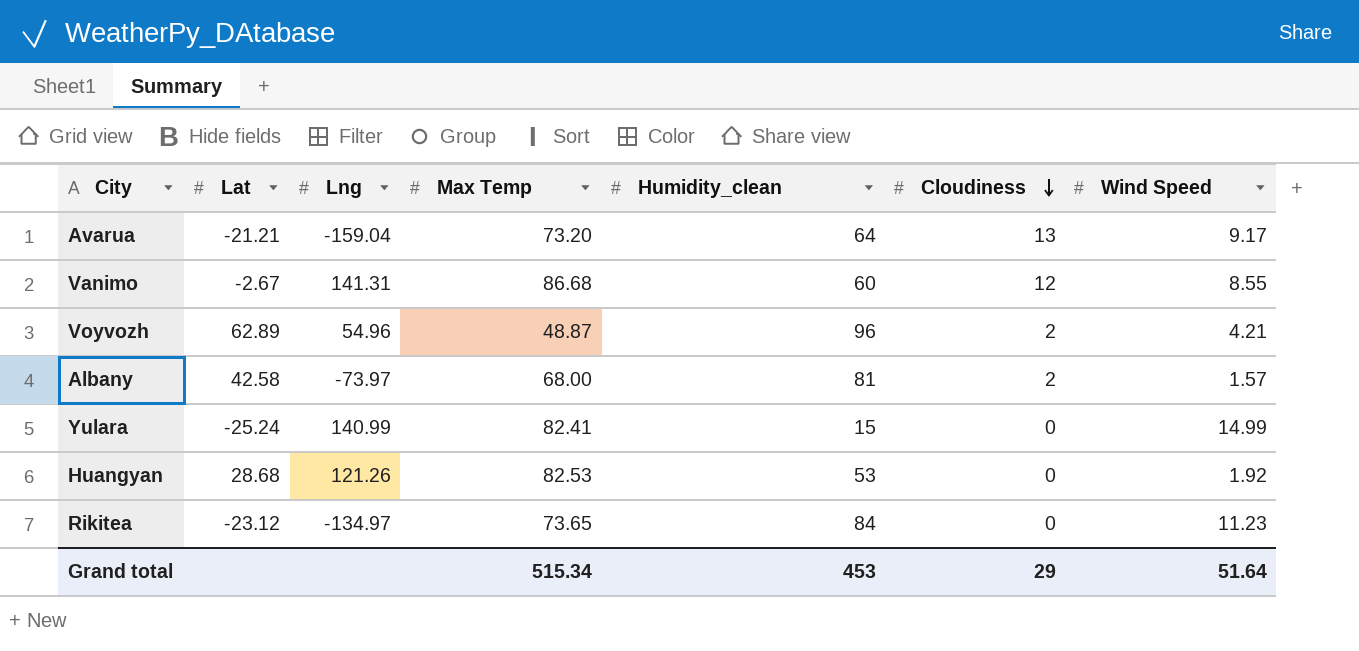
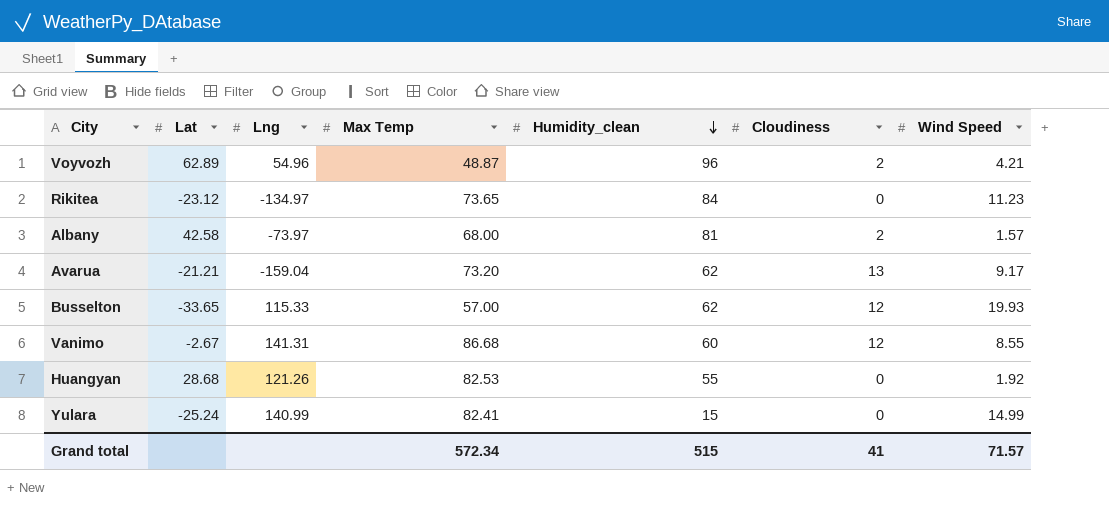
row order: Cloudiness descending -> Humidity_clean descending
Avarua | Humidity_clean: 64 -> 62
row Busselton: none -> -33.65 | 115.33 | 57.00 | 62 | 12 | 19.93
Huangyan | Humidity_clean: 53 -> 55
Grand total | Max Temp: 515.34 -> 572.34
Grand total | Humidity_clean: 453 -> 515
Grand total | Cloudiness: 29 -> 41
Grand total | Wind Speed: 51.64 -> 71.57

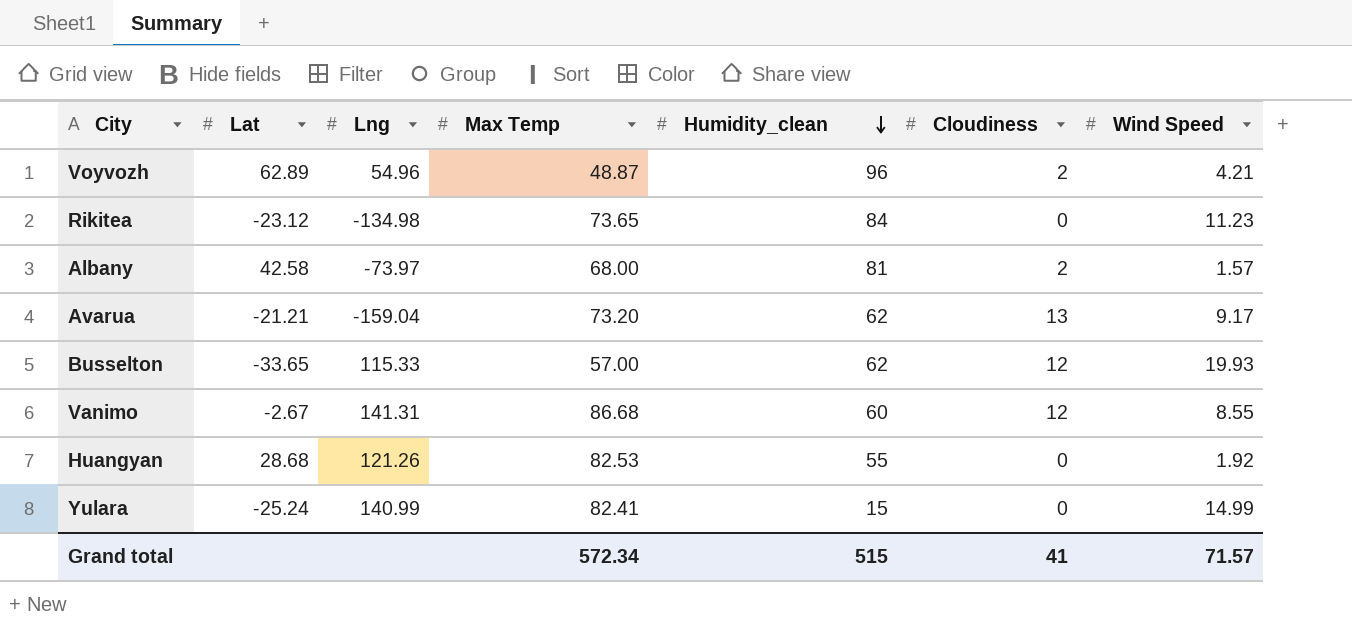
Rikitea | Lng: -134.97 -> -134.98

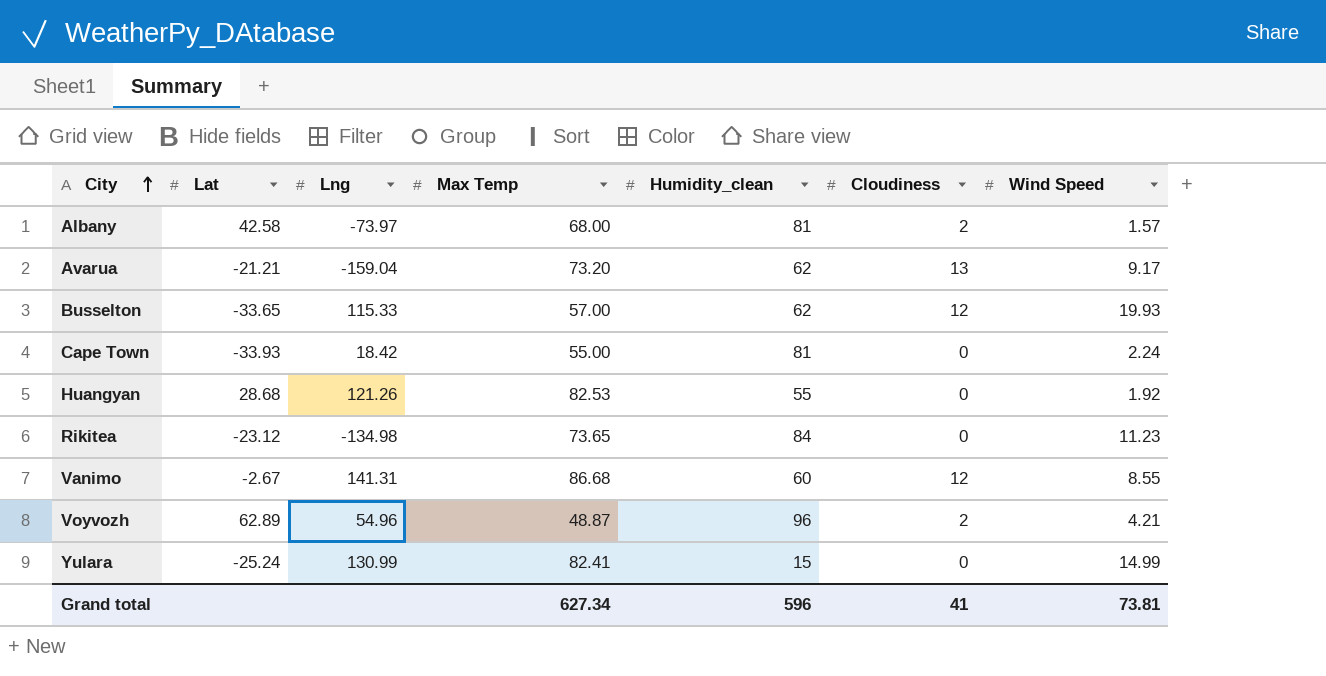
row order: Humidity_clean descending -> City ascending
row Cape Town: none -> -33.93 | 18.42 | 55.00 | 81 | 0 | 2.24
Yulara | Lng: 140.99 -> 130.99
Grand total | Max Temp: 572.34 -> 627.34
Grand total | Humidity_clean: 515 -> 596
Grand total | Wind Speed: 71.57 -> 73.81

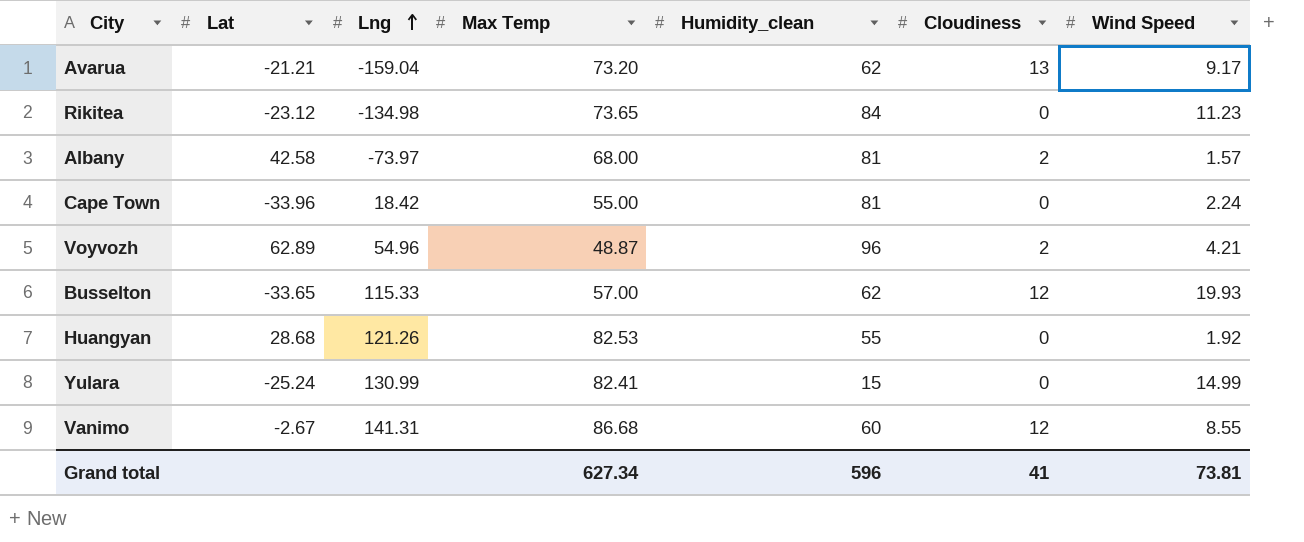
row order: City ascending -> Lng ascending
Cape Town | Lat: -33.93 -> -33.96

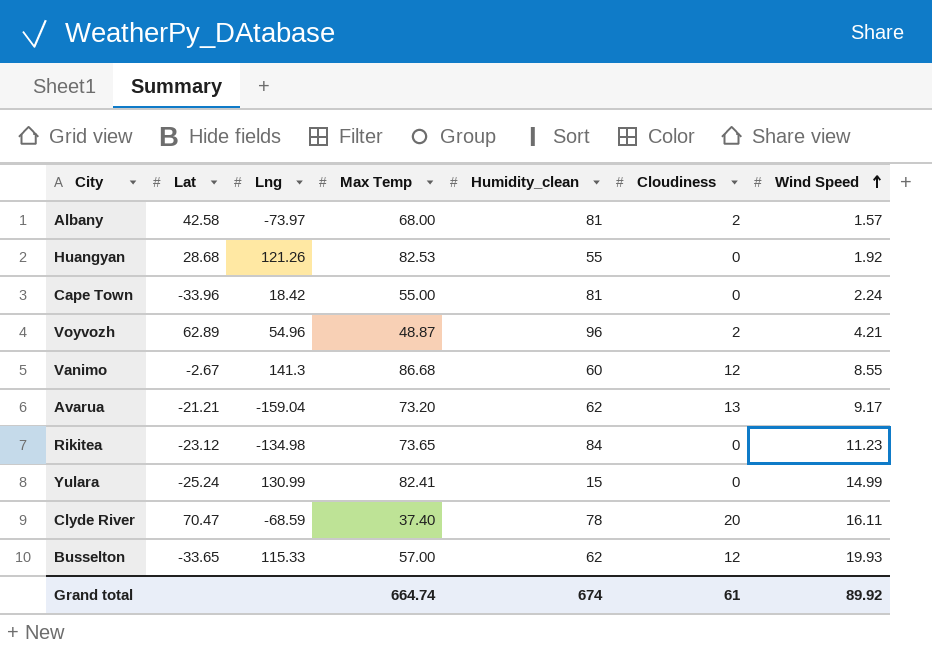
row order: Lng ascending -> Wind Speed ascending
Vanimo | Lng: 141.31 -> 141.3
row Clyde River: none -> 70.47 | -68.59 | 37.40 | 78 | 20 | 16.11
Grand total | Max Temp: 627.34 -> 664.74
Grand total | Humidity_clean: 596 -> 674
Grand total | Cloudiness: 41 -> 61
Grand total | Wind Speed: 73.81 -> 89.92

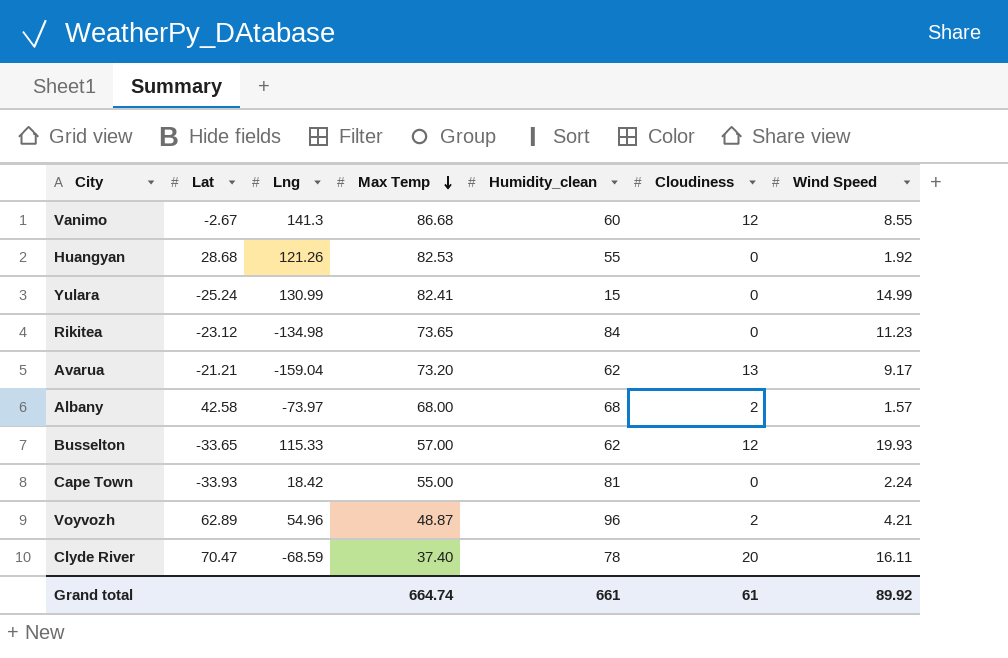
row order: Wind Speed ascending -> Max Temp descending
Albany | Humidity_clean: 81 -> 68
Cape Town | Lat: -33.96 -> -33.93
Grand total | Humidity_clean: 674 -> 661

